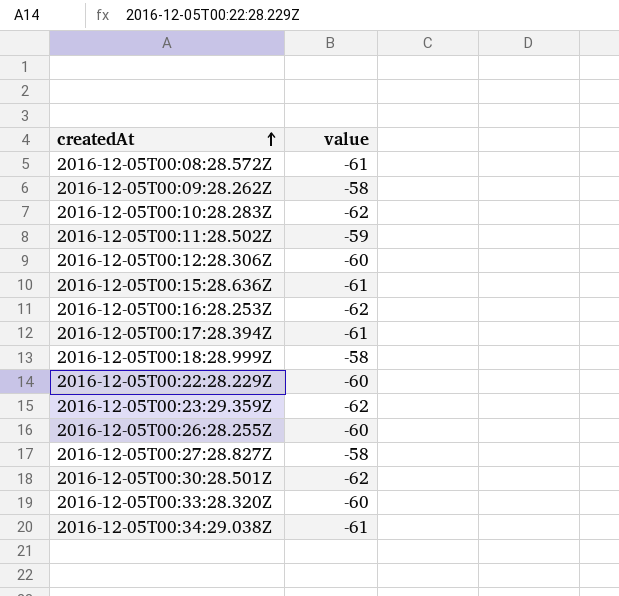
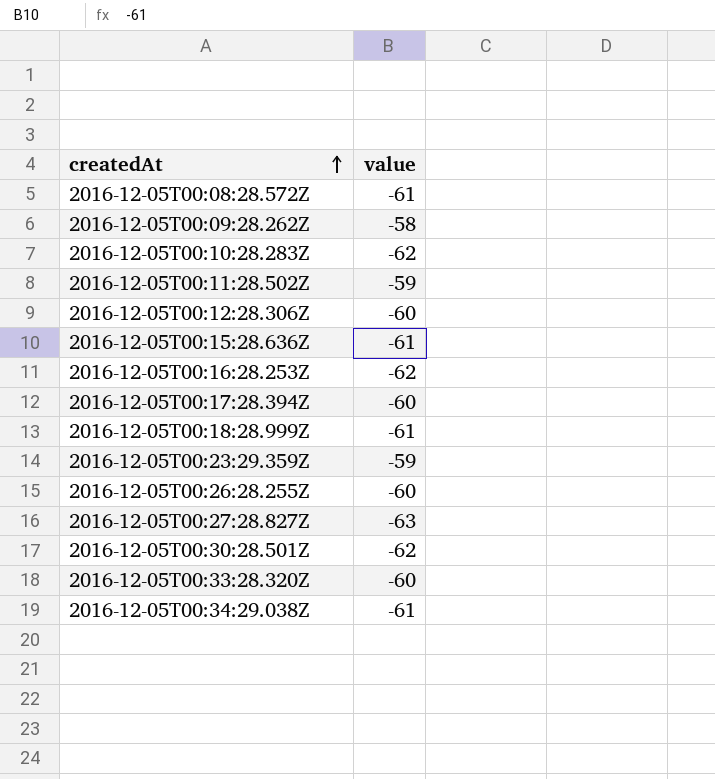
row 2016-12-05T00:22:28.229Z: -60 -> none
2016-12-05T00:17:28.394Z | value: -61 -> -60
2016-12-05T00:18:28.999Z | value: -58 -> -61
2016-12-05T00:23:29.359Z | value: -62 -> -59
2016-12-05T00:27:28.827Z | value: -58 -> -63

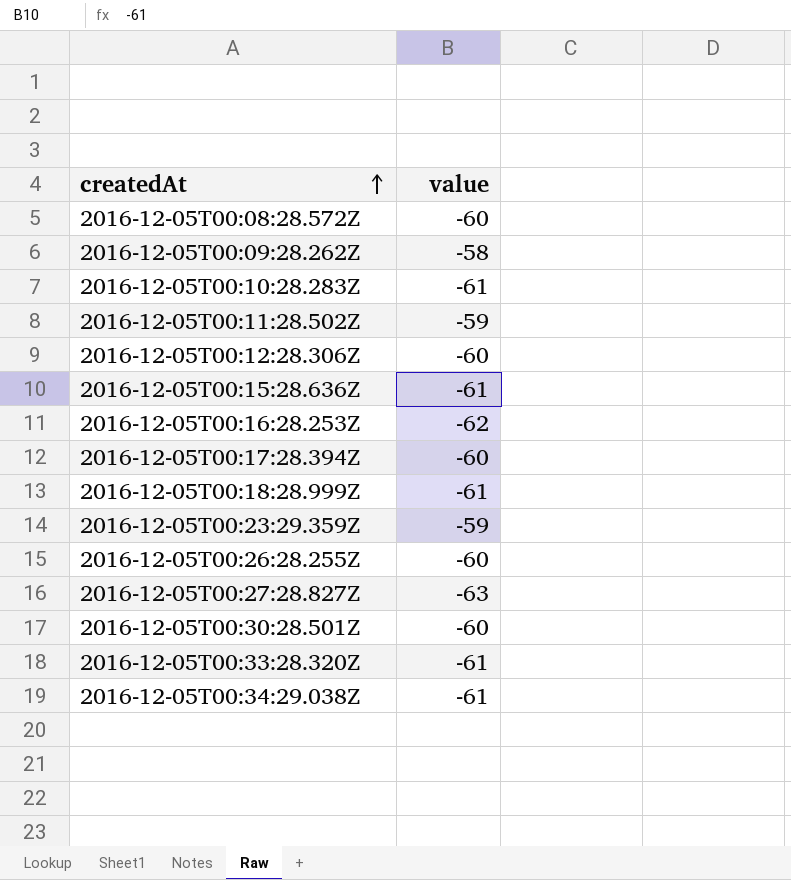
2016-12-05T00:08:28.572Z | value: -61 -> -60
2016-12-05T00:10:28.283Z | value: -62 -> -61
2016-12-05T00:30:28.501Z | value: -62 -> -60
2016-12-05T00:33:28.320Z | value: -60 -> -61

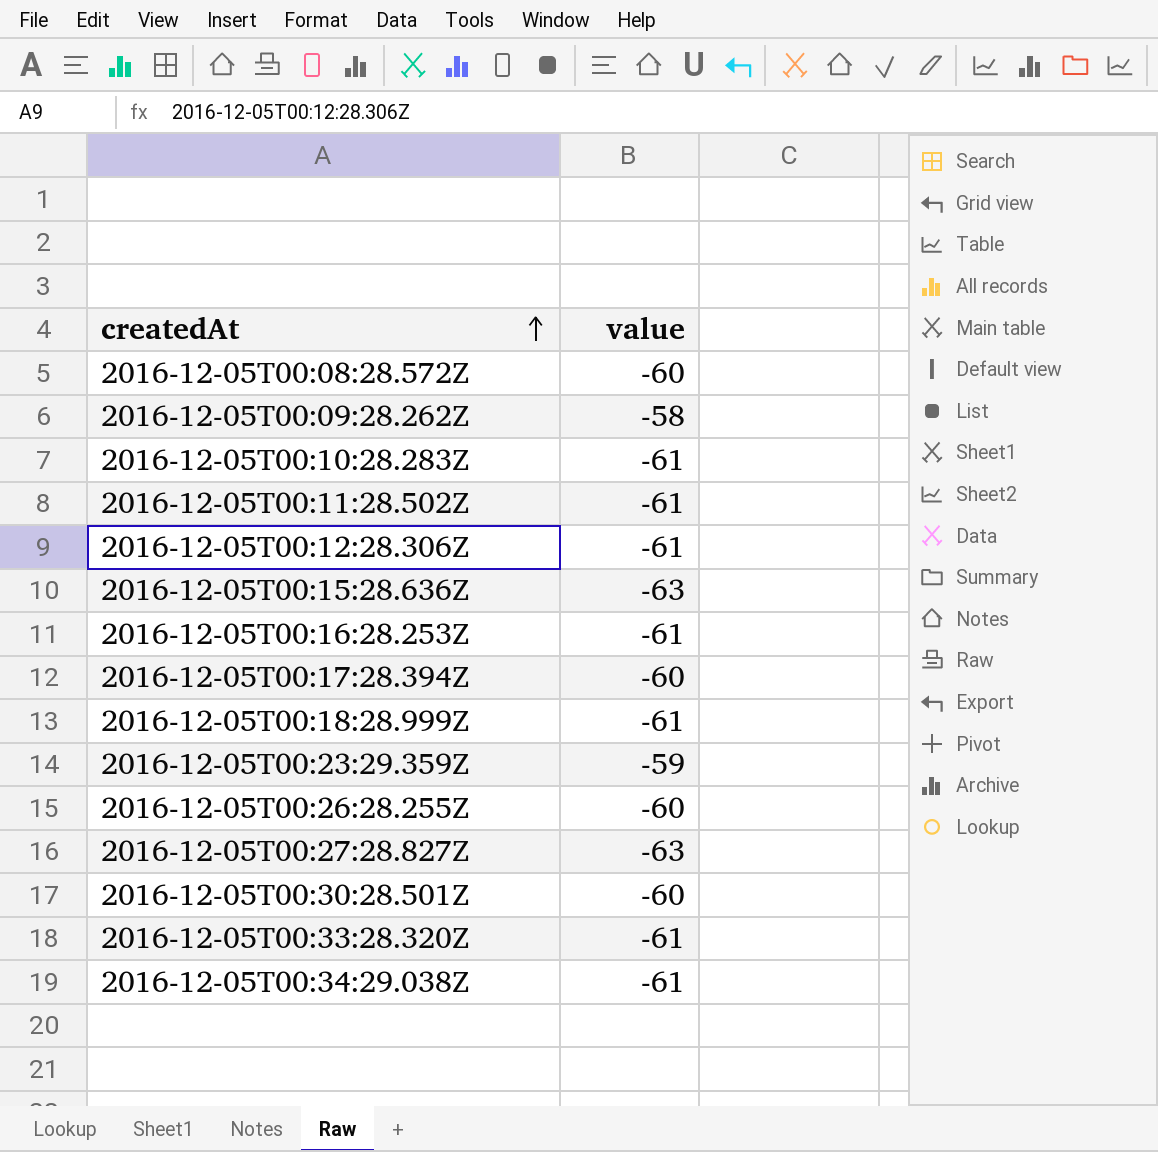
2016-12-05T00:11:28.502Z | value: -59 -> -61
2016-12-05T00:12:28.306Z | value: -60 -> -61
2016-12-05T00:15:28.636Z | value: -61 -> -63
2016-12-05T00:16:28.253Z | value: -62 -> -61

